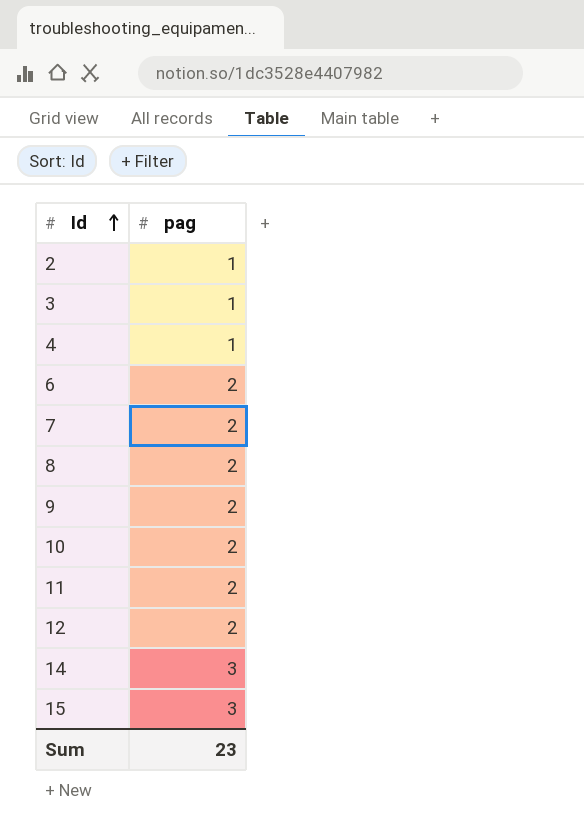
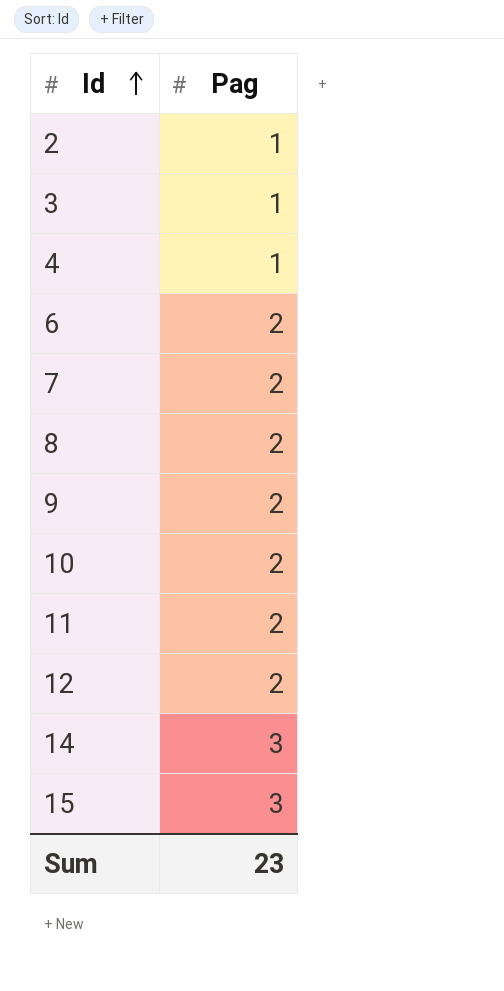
column name: pag -> Pag

